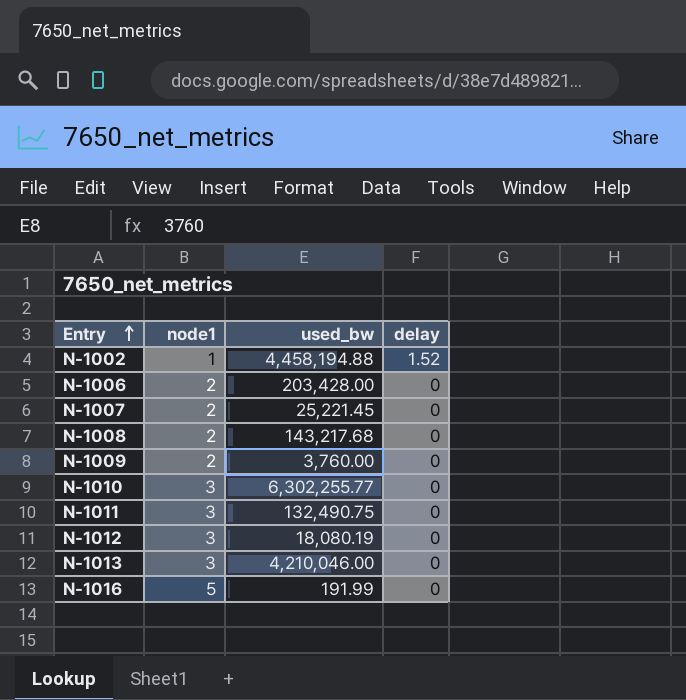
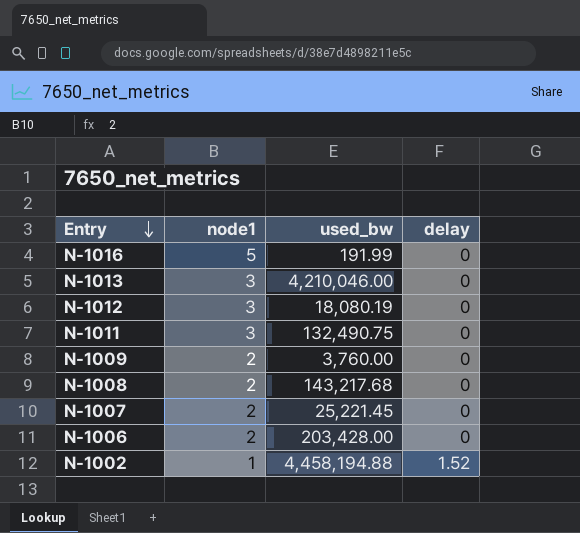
row order: Entry ascending -> Entry descending
row N-1010: 3 | 6,302,255.77 | 0 -> none

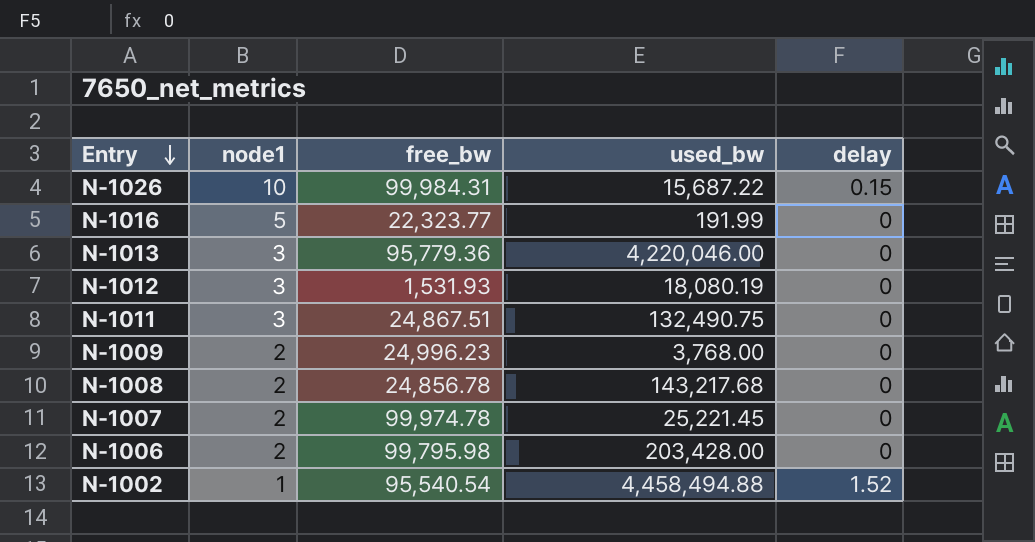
column free_bw | position: none -> 3
row N-1026: none -> 10 | 99,984.31 | 15,687.22 | 0.15
N-1013 | used_bw: 4,210,046.00 -> 4,220,046.00
N-1009 | used_bw: 3,760.00 -> 3,768.00
N-1002 | used_bw: 4,458,194.88 -> 4,458,494.88

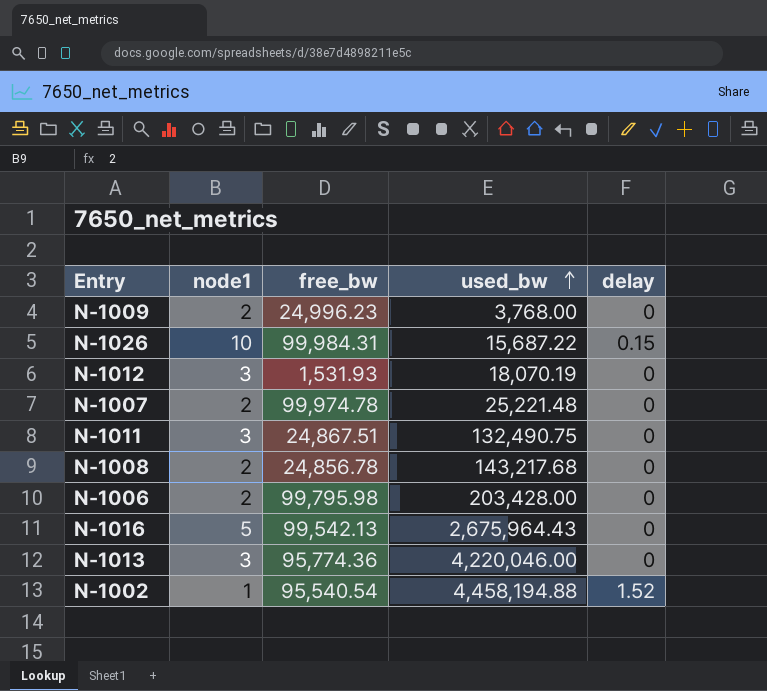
row order: Entry descending -> used_bw ascending
N-1012 | used_bw: 18,080.19 -> 18,070.19
N-1007 | used_bw: 25,221.45 -> 25,221.48
N-1016 | free_bw: 22,323.77 -> 99,542.13
N-1016 | used_bw: 191.99 -> 2,675,964.43
N-1013 | free_bw: 95,779.36 -> 95,774.36
N-1002 | used_bw: 4,458,494.88 -> 4,458,194.88

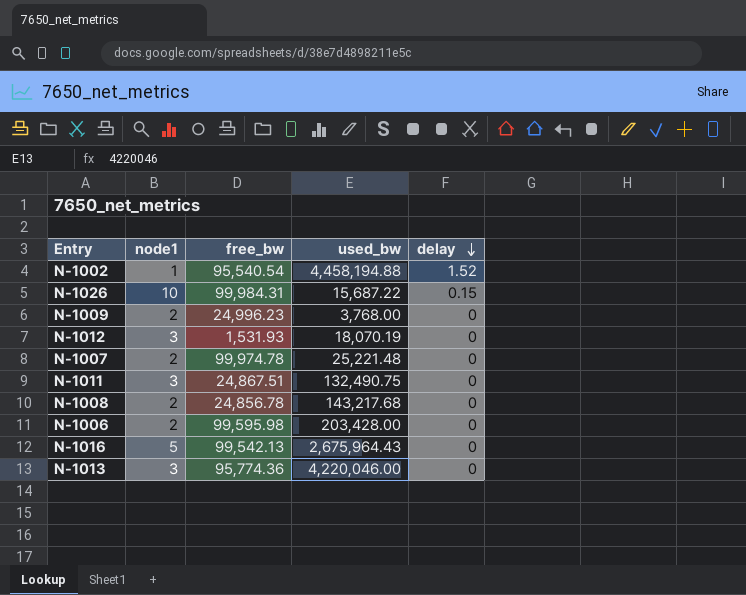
row order: used_bw ascending -> delay descending
N-1006 | free_bw: 99,795.98 -> 99,595.98

